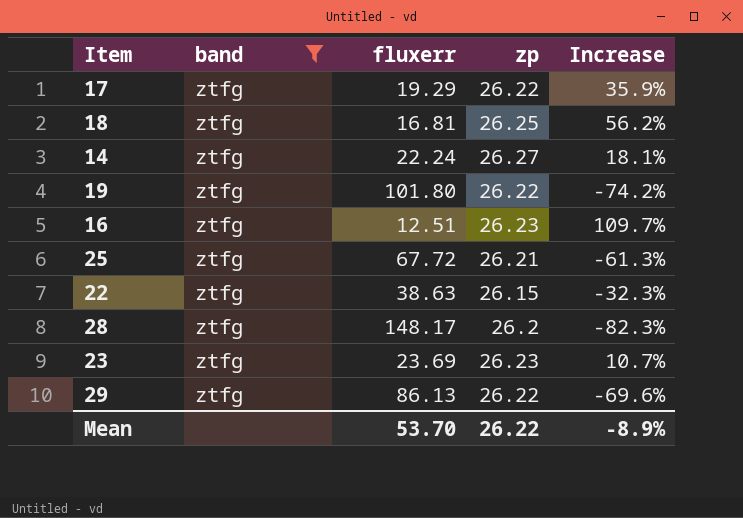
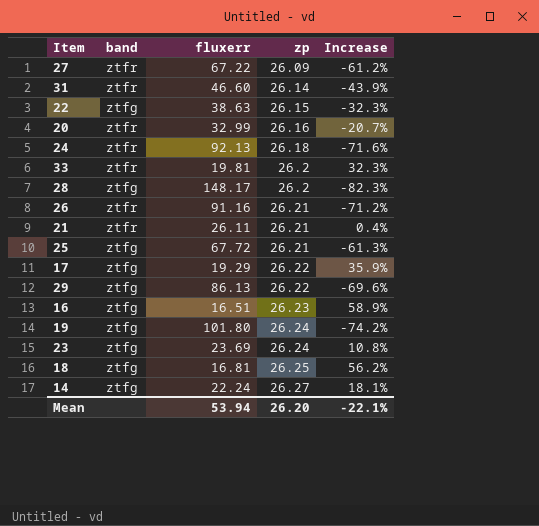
filter: band = ztfg -> none
row order: none -> zp ascending
16 | fluxerr: 12.51 -> 16.51
16 | Increase: 109.7% -> 58.9%
19 | zp: 26.22 -> 26.24
23 | zp: 26.23 -> 26.24
23 | Increase: 10.7% -> 10.8%
Mean | fluxerr: 53.70 -> 53.94
Mean | zp: 26.22 -> 26.20
Mean | Increase: -8.9% -> -22.1%

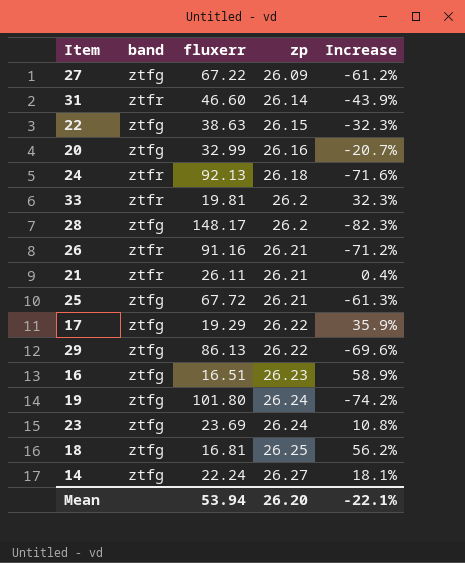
27 | band: ztfr -> ztfg
20 | band: ztfr -> ztfg

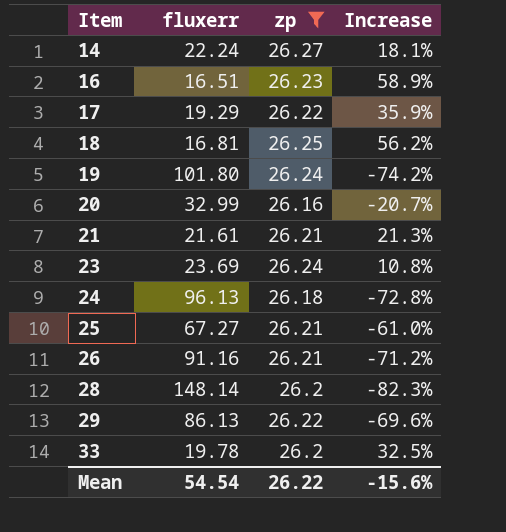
filter: none -> zp >= 26.16
row order: zp ascending -> Item ascending
column band | position: 2 -> none
21 | fluxerr: 26.11 -> 21.61
21 | Increase: 0.4% -> 21.3%
24 | fluxerr: 92.13 -> 96.13
24 | Increase: -71.6% -> -72.8%
25 | fluxerr: 67.72 -> 67.27
25 | Increase: -61.3% -> -61.0%
28 | fluxerr: 148.17 -> 148.14
33 | fluxerr: 19.81 -> 19.78
33 | Increase: 32.3% -> 32.5%
Mean | fluxerr: 53.94 -> 54.54
Mean | zp: 26.20 -> 26.22
Mean | Increase: -22.1% -> -15.6%

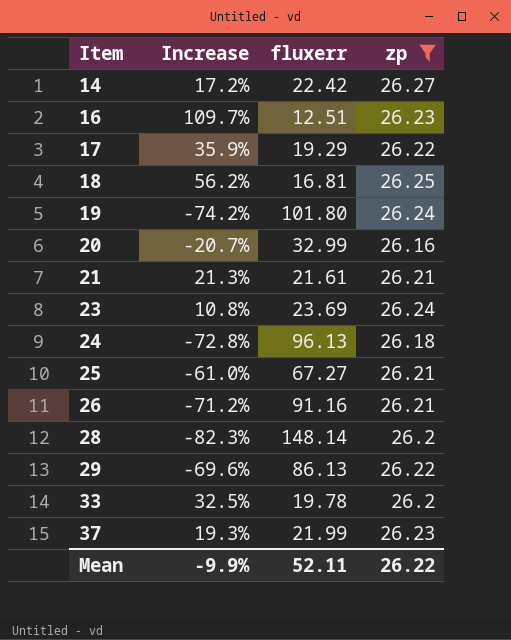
column Increase | position: 4 -> 2
14 | Increase: 18.1% -> 17.2%
14 | fluxerr: 22.24 -> 22.42
16 | Increase: 58.9% -> 109.7%
16 | fluxerr: 16.51 -> 12.51
row 37: none -> 19.3% | 21.99 | 26.23
Mean | Increase: -15.6% -> -9.9%
Mean | fluxerr: 54.54 -> 52.11

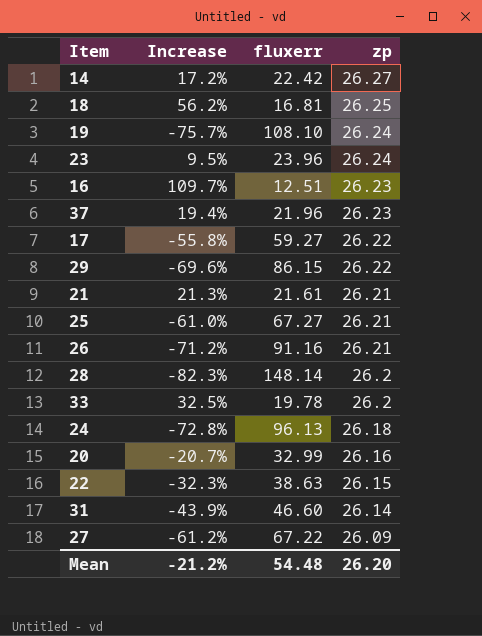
filter: zp >= 26.16 -> none
row order: Item ascending -> zp descending
19 | Increase: -74.2% -> -75.7%
19 | fluxerr: 101.80 -> 108.10
23 | Increase: 10.8% -> 9.5%
23 | fluxerr: 23.69 -> 23.96
37 | Increase: 19.3% -> 19.4%
37 | fluxerr: 21.99 -> 21.96
17 | Increase: 35.9% -> -55.8%
17 | fluxerr: 19.29 -> 59.27
29 | fluxerr: 86.13 -> 86.15
Mean | Increase: -9.9% -> -21.2%
Mean | fluxerr: 52.11 -> 54.48
Mean | zp: 26.22 -> 26.20

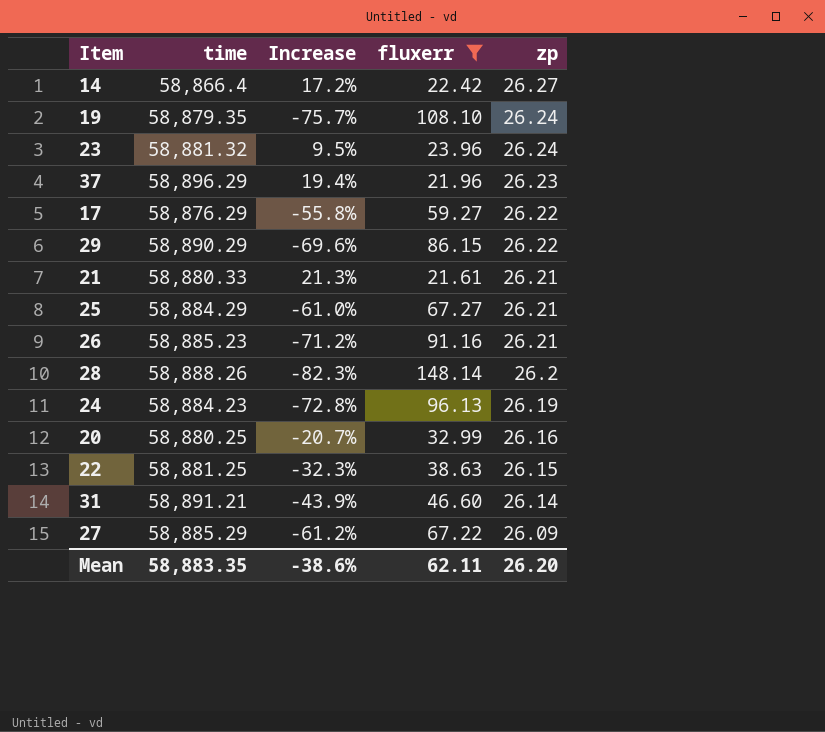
filter: none -> fluxerr >= 21.61
column time | position: none -> 2
24 | zp: 26.18 -> 26.19
Mean | Increase: -21.2% -> -38.6%
Mean | fluxerr: 54.48 -> 62.11

